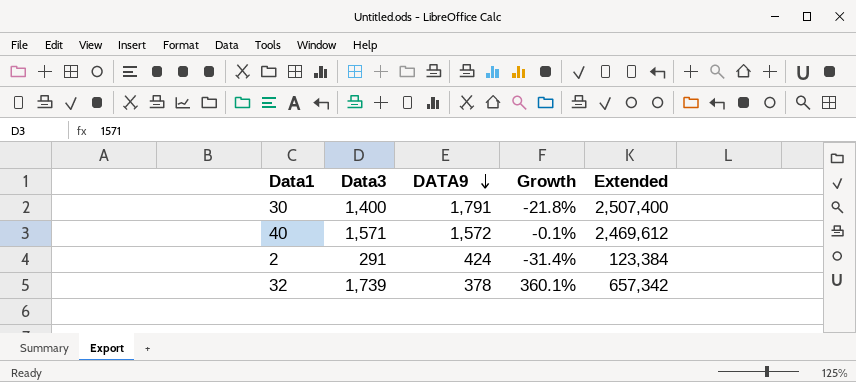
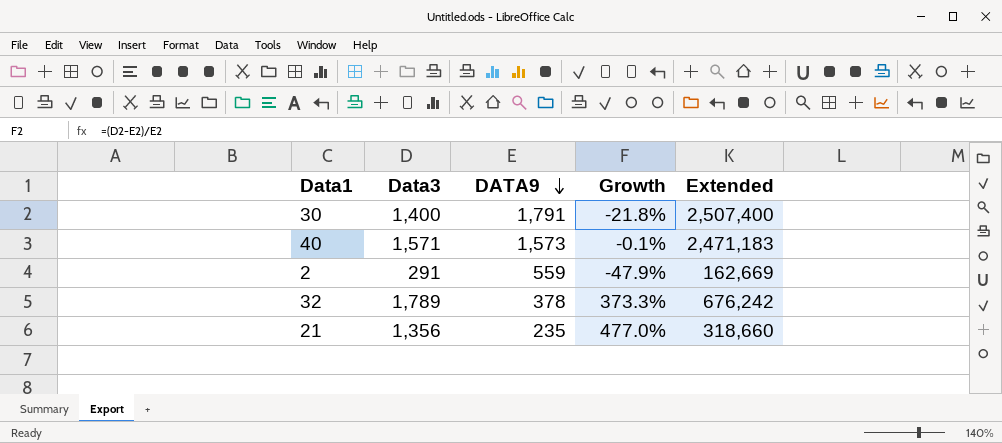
40 | DATA9: 1,572 -> 1,573
40 | Extended: 2,469,612 -> 2,471,183
2 | DATA9: 424 -> 559
2 | Growth: -31.4% -> -47.9%
2 | Extended: 123,384 -> 162,669
32 | Data3: 1,739 -> 1,789
32 | Growth: 360.1% -> 373.3%
32 | Extended: 657,342 -> 676,242
row 21: none -> 1,356 | 235 | 477.0% | 318,660

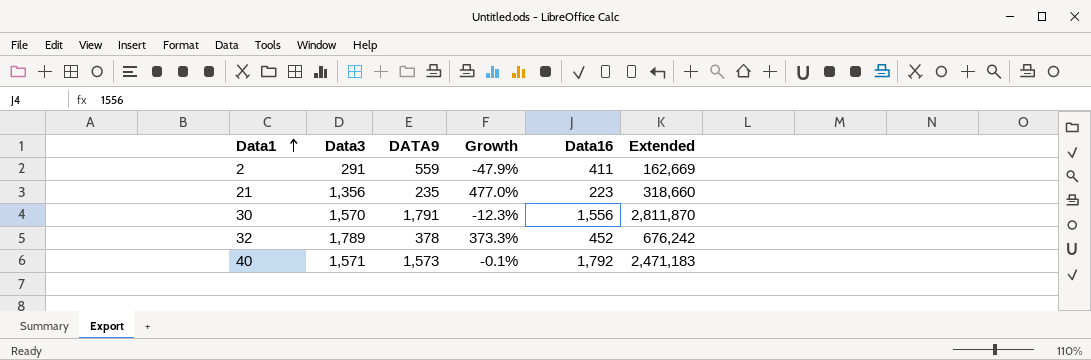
row order: DATA9 descending -> Data1 ascending
column Data16 | position: none -> 5
30 | Data3: 1,400 -> 1,570
30 | Growth: -21.8% -> -12.3%
30 | Extended: 2,507,400 -> 2,811,870

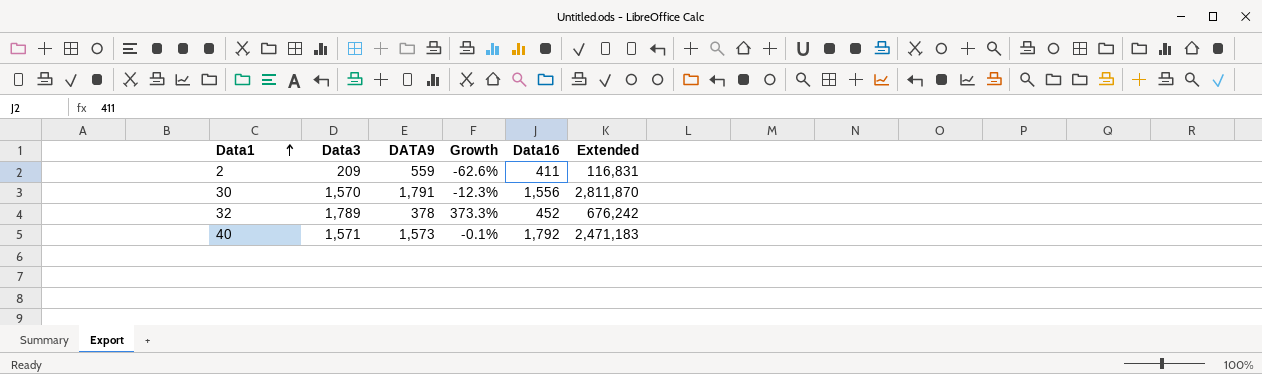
row 21: 1,356 | 235 | 477.0% | 223 | 318,660 -> none
2 | Data3: 291 -> 209
2 | Growth: -47.9% -> -62.6%
2 | Extended: 162,669 -> 116,831

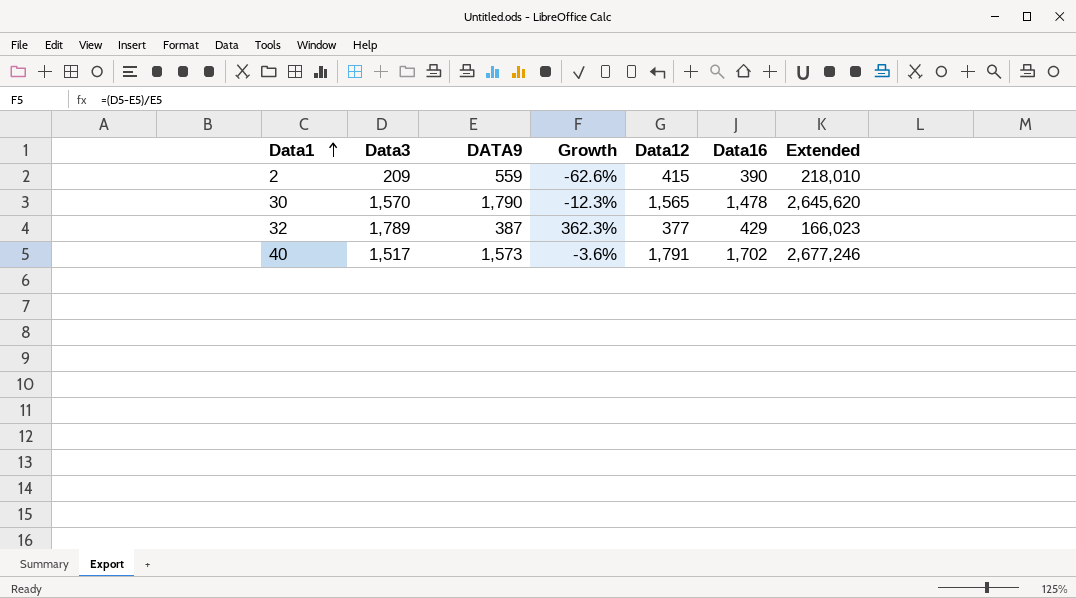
column Data12 | position: none -> 5
column Extended | formula: [Data3] * [DATA9] -> [DATA9] * [Data16]
2 | Data16: 411 -> 390
30 | DATA9: 1,791 -> 1,790
30 | Data16: 1,556 -> 1,478
32 | DATA9: 378 -> 387
32 | Growth: 373.3% -> 362.3%
32 | Data16: 452 -> 429
40 | Data3: 1,571 -> 1,517
40 | Growth: -0.1% -> -3.6%
40 | Data16: 1,792 -> 1,702

